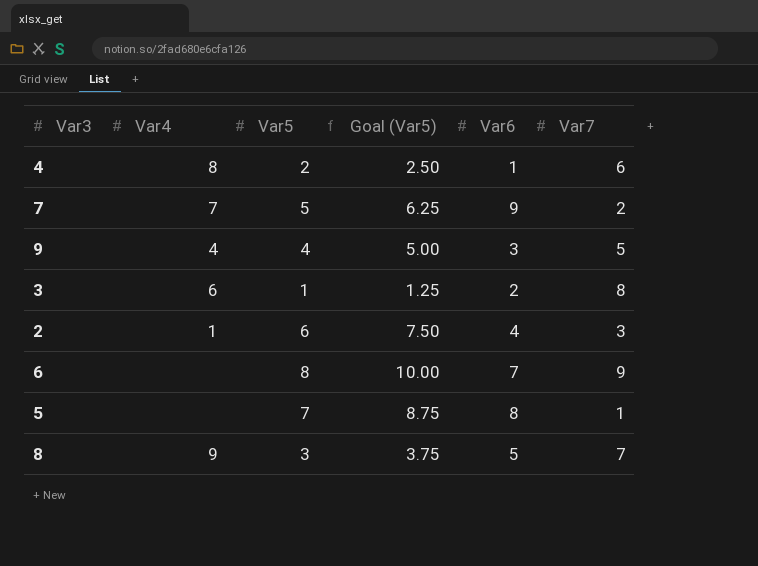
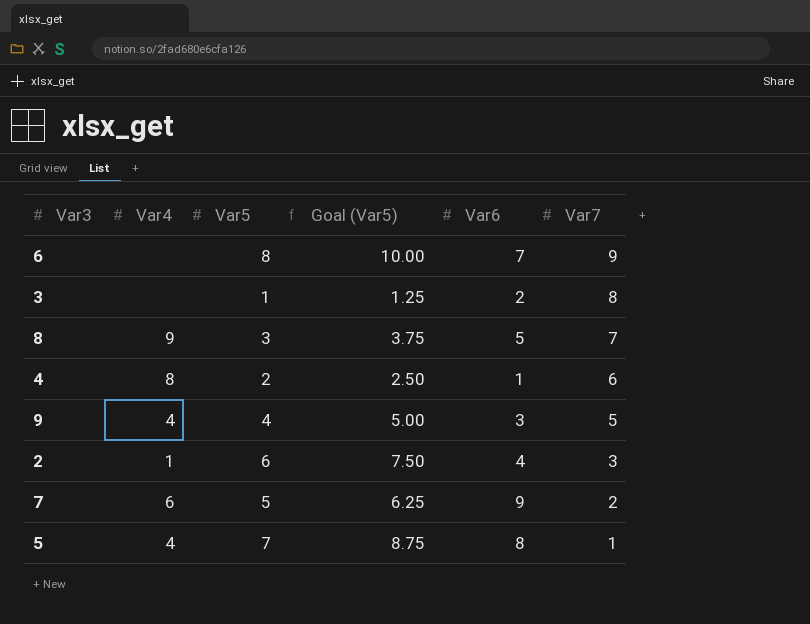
row order: none -> Var7 descending
3 | Var4: 6 -> none
7 | Var4: 7 -> 6
5 | Var4: none -> 4

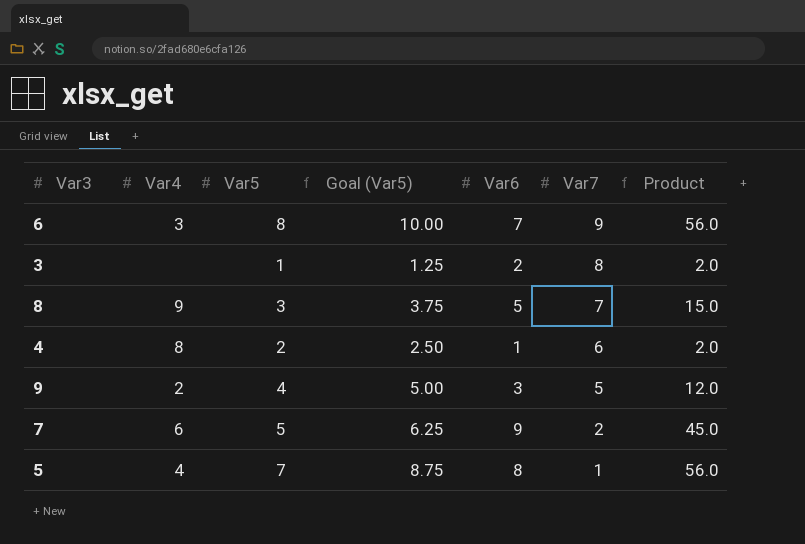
column Product | formula: none -> [Var5] * [Var6]
row 2: 1 | 6 | 7.50 | 4 | 3 -> none
6 | Var4: none -> 3
9 | Var4: 4 -> 2

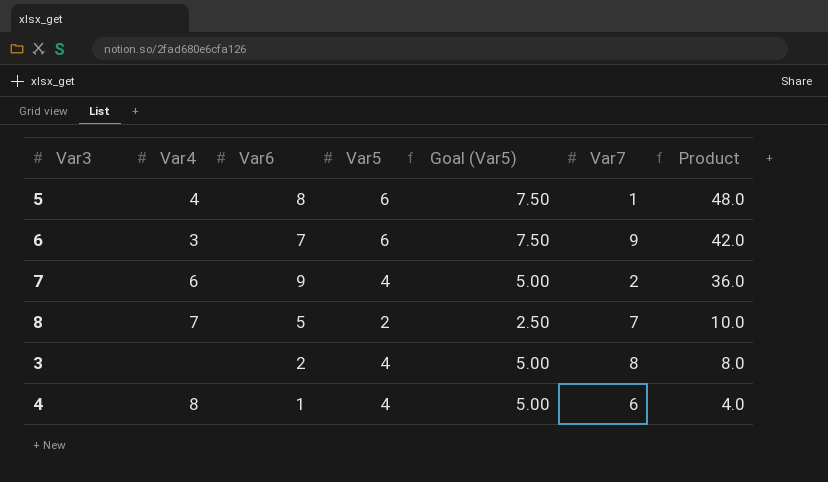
row order: Var7 descending -> Product descending
column Var6 | position: 5 -> 3
row 9: 2 | 4 | 5.00 | 3 | 5 | 12.0 -> none
5 | Var5: 7 -> 6
5 | Goal (Var5): 8.75 -> 7.50
5 | Product: 56.0 -> 48.0
6 | Var5: 8 -> 6
6 | Goal (Var5): 10.00 -> 7.50
6 | Product: 56.0 -> 42.0
7 | Var5: 5 -> 4
7 | Goal (Var5): 6.25 -> 5.00
7 | Product: 45.0 -> 36.0
8 | Var4: 9 -> 7
8 | Var5: 3 -> 2
8 | Goal (Var5): 3.75 -> 2.50
8 | Product: 15.0 -> 10.0
3 | Var5: 1 -> 4
3 | Goal (Var5): 1.25 -> 5.00
3 | Product: 2.0 -> 8.0
4 | Var5: 2 -> 4
4 | Goal (Var5): 2.50 -> 5.00
4 | Product: 2.0 -> 4.0

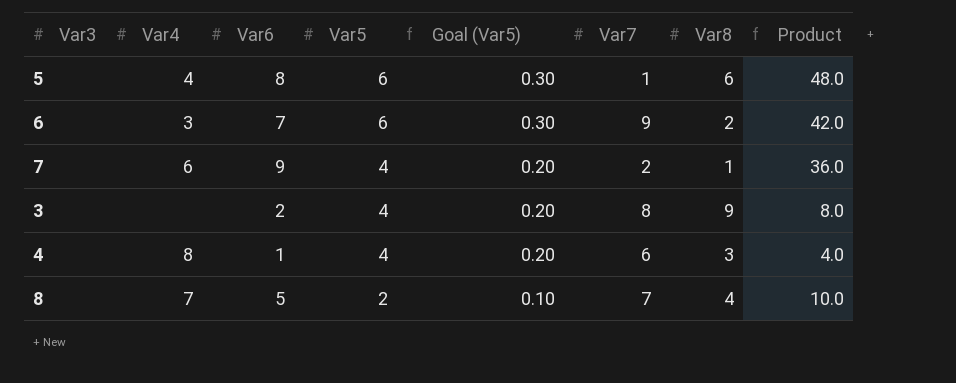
row order: Product descending -> Var5 descending
column Goal (Var5) | formula: [Var5] * 1.25 -> [Var5] * 0.05
column Var8 | position: none -> 7

